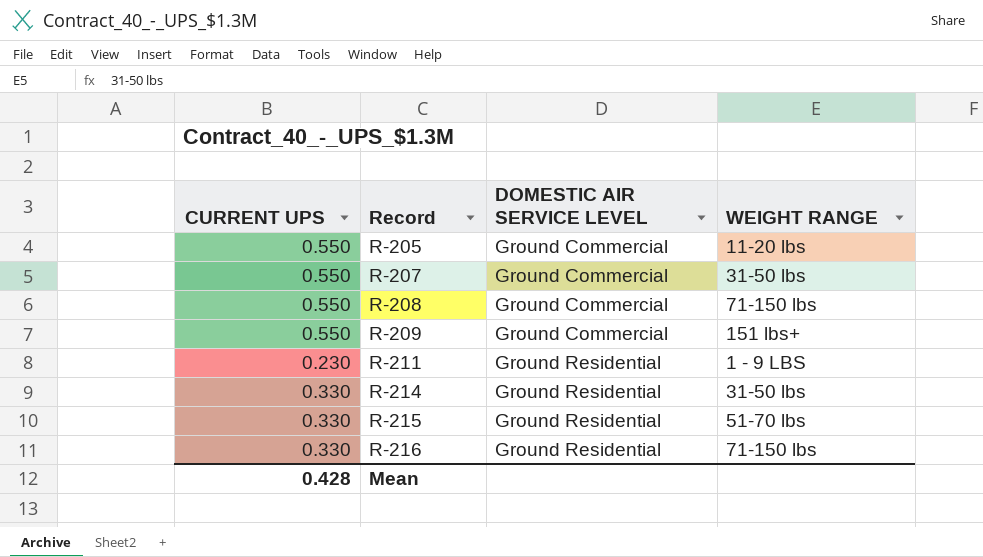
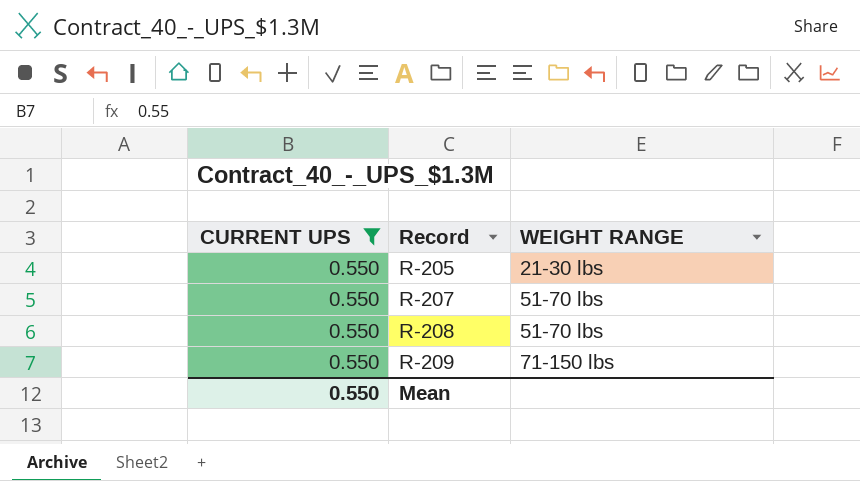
filter: none -> CURRENT UPS = 0.550
column DOMESTIC AIR SERVICE LEVEL | position: 3 -> none
R-205 | WEIGHT RANGE: 11-20 lbs -> 21-30 lbs
R-207 | WEIGHT RANGE: 31-50 lbs -> 51-70 lbs
R-208 | WEIGHT RANGE: 71-150 lbs -> 51-70 lbs
R-209 | WEIGHT RANGE: 151 lbs+ -> 71-150 lbs
Mean | CURRENT UPS: 0.428 -> 0.550

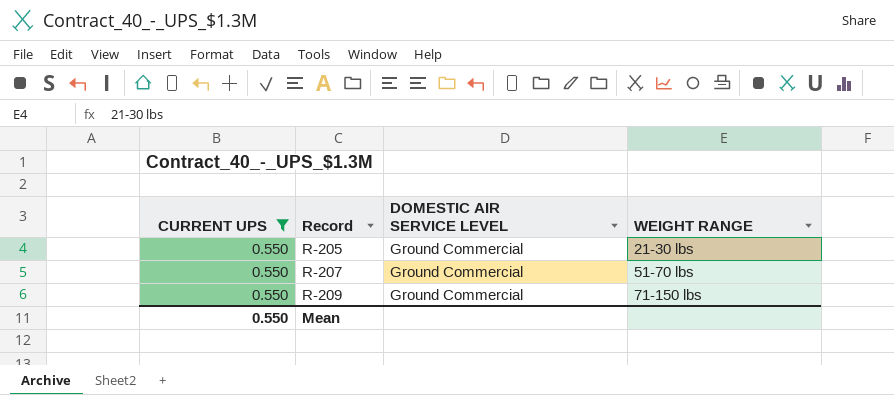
column DOMESTIC AIR SERVICE LEVEL | position: none -> 3
row R-208: 0.550 | 51-70 lbs -> none

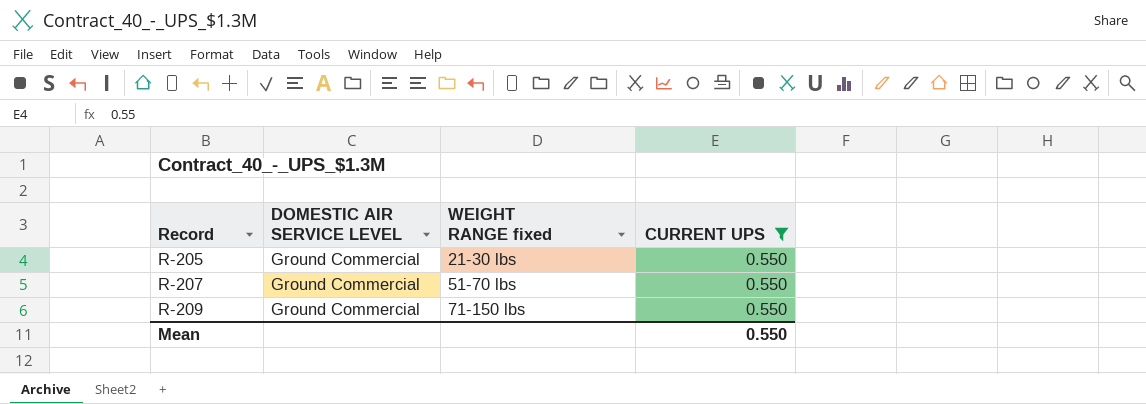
column name: WEIGHT RANGE -> WEIGHT RANGE fixed
column CURRENT UPS | position: 1 -> 4

